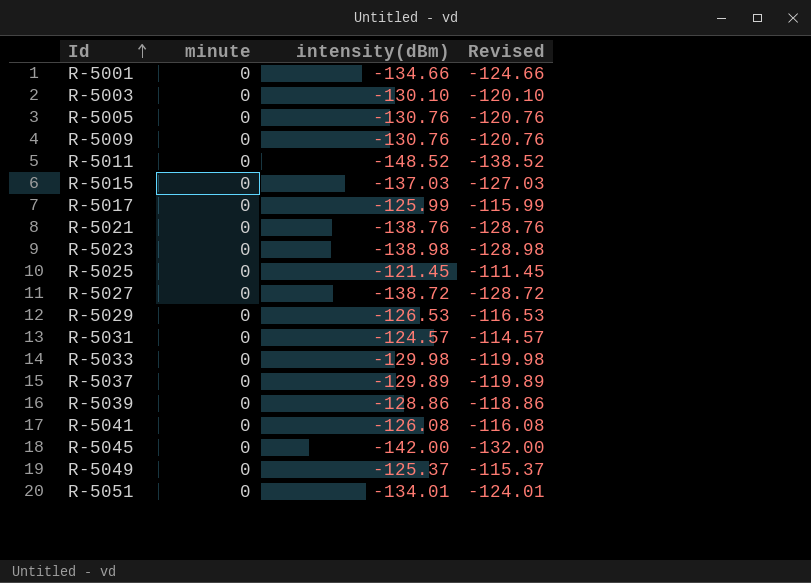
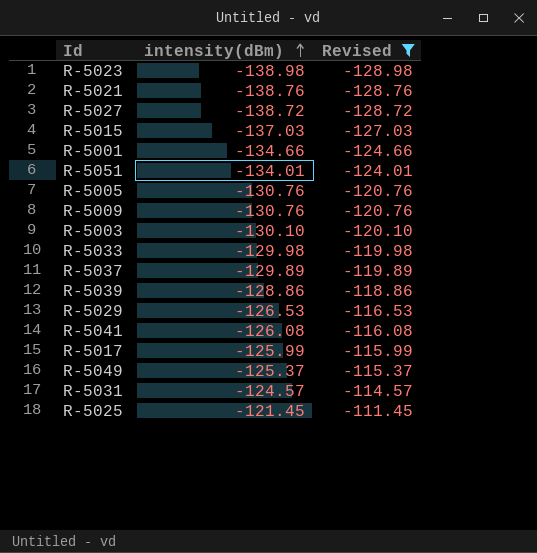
filter: none -> Revised >= -128.98
row order: Id ascending -> intensity(dBm) ascending
column minute | position: 2 -> none

